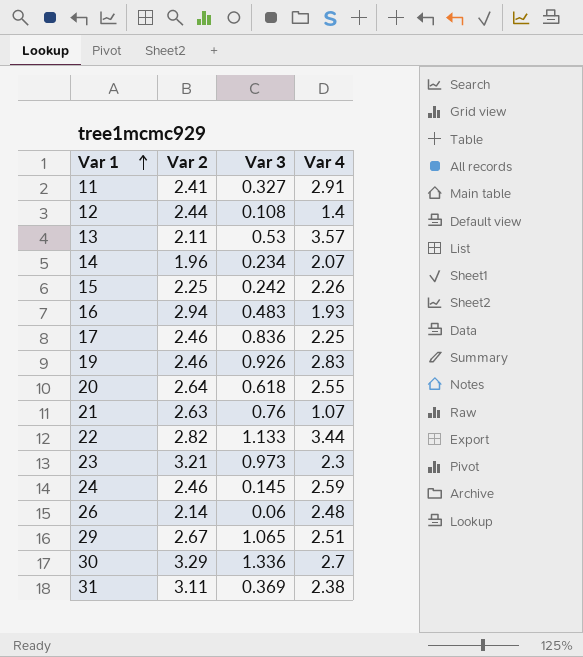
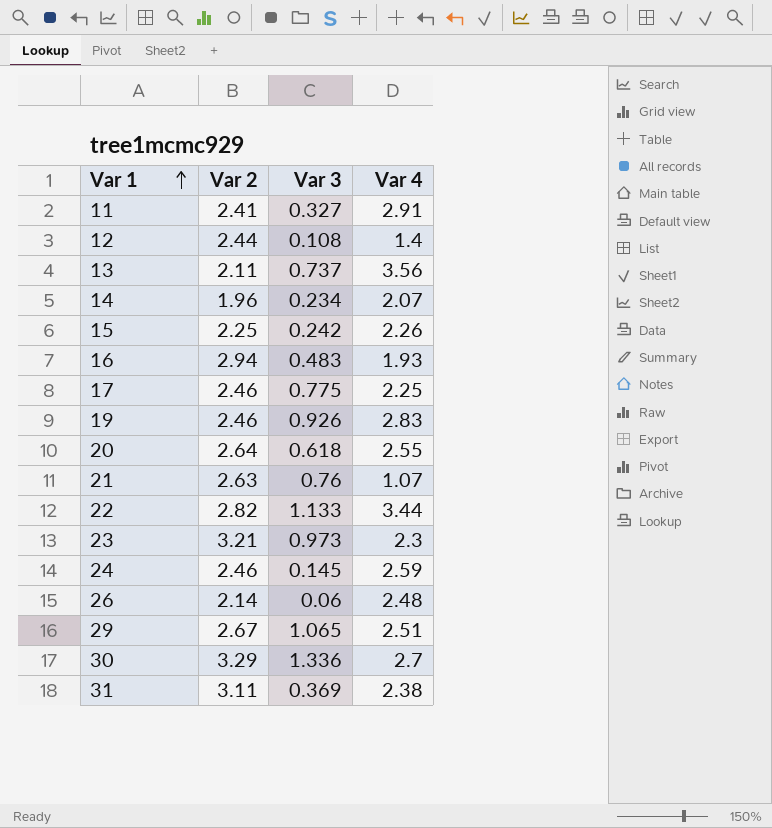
13 | Var 3: 0.53 -> 0.737
13 | Var 4: 3.57 -> 3.56
17 | Var 3: 0.836 -> 0.775

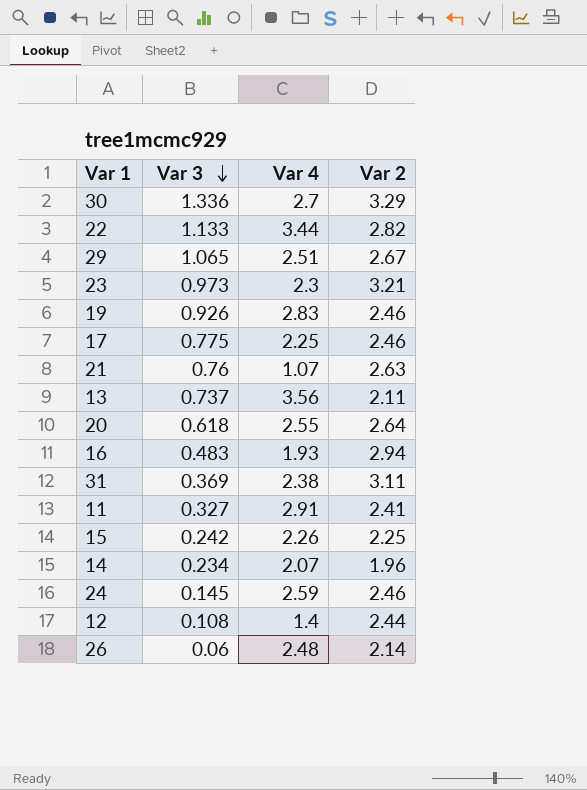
row order: Var 1 ascending -> Var 3 descending
column Var 2 | position: 2 -> 4

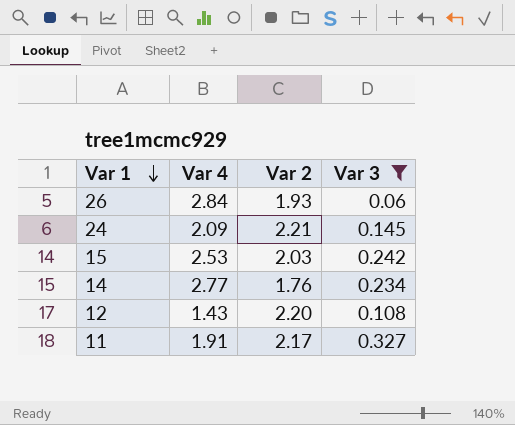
filter: none -> Var 3 <= 0.327
row order: Var 3 descending -> Var 1 descending
column Var 3 | position: 2 -> 4
26 | Var 4: 2.48 -> 2.84
26 | Var 2: 2.14 -> 1.93
24 | Var 4: 2.59 -> 2.09
24 | Var 2: 2.46 -> 2.21
15 | Var 4: 2.26 -> 2.53
15 | Var 2: 2.25 -> 2.03
14 | Var 4: 2.07 -> 2.77
14 | Var 2: 1.96 -> 1.76
12 | Var 4: 1.4 -> 1.43
12 | Var 2: 2.44 -> 2.20
11 | Var 4: 2.91 -> 1.91
11 | Var 2: 2.41 -> 2.17

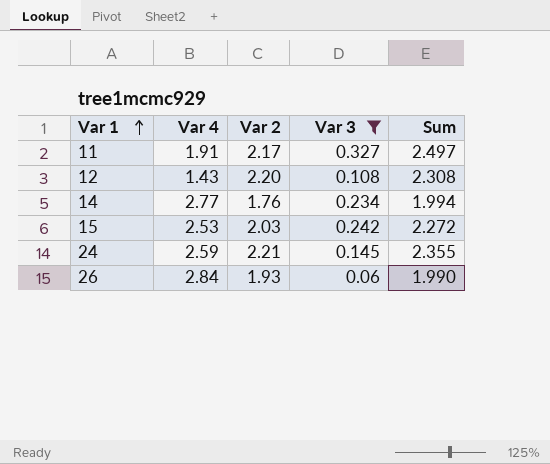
row order: Var 1 descending -> Var 1 ascending
column Sum | formula: none -> [Var 2] + [Var 3]
24 | Var 4: 2.09 -> 2.59

